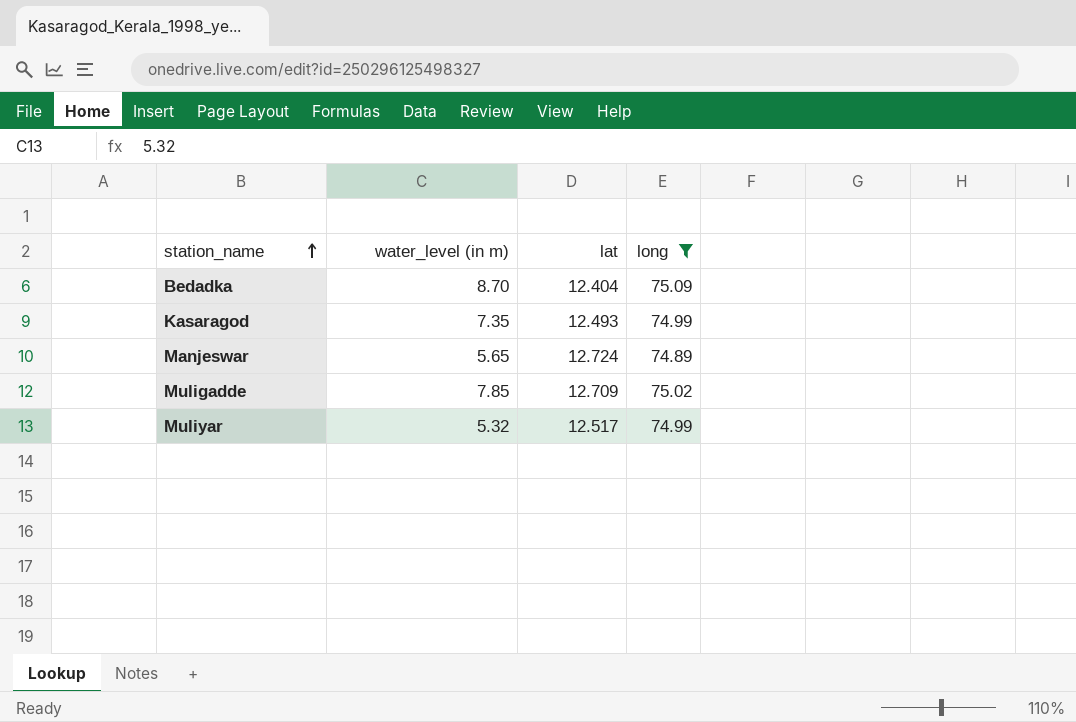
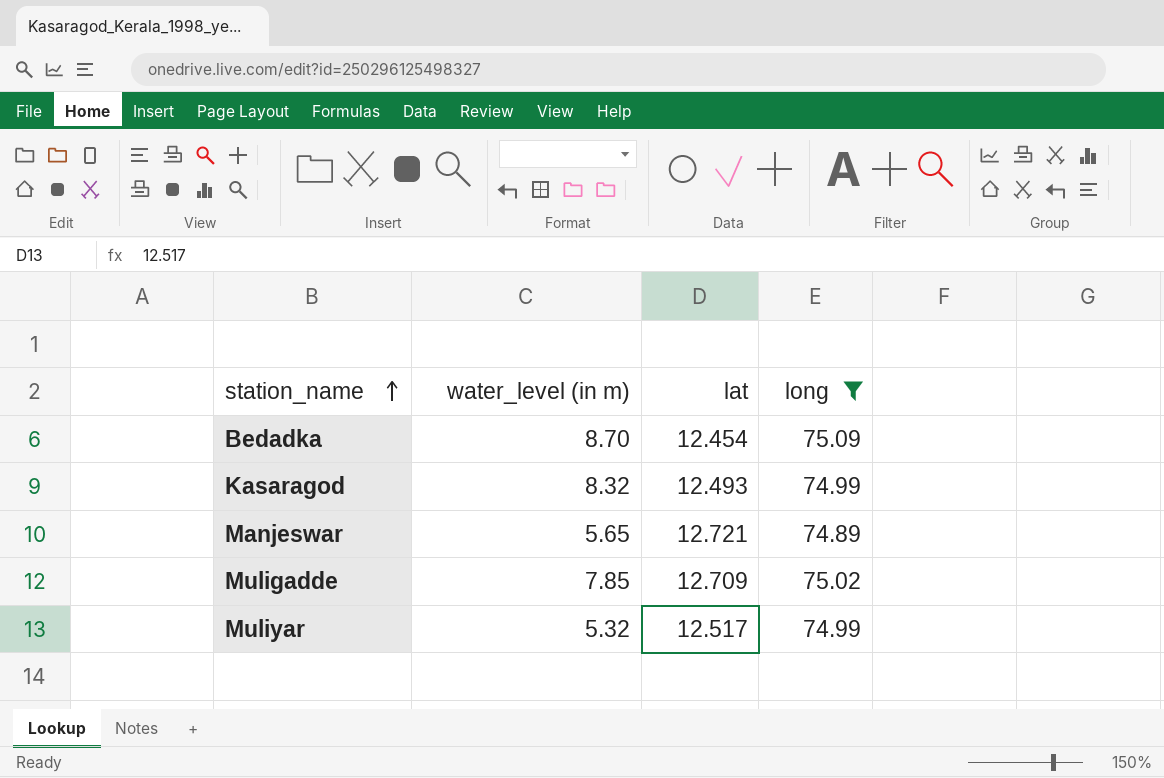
Bedadka | lat: 12.404 -> 12.454
Kasaragod | water_level (in m): 7.35 -> 8.32
Manjeswar | lat: 12.724 -> 12.721

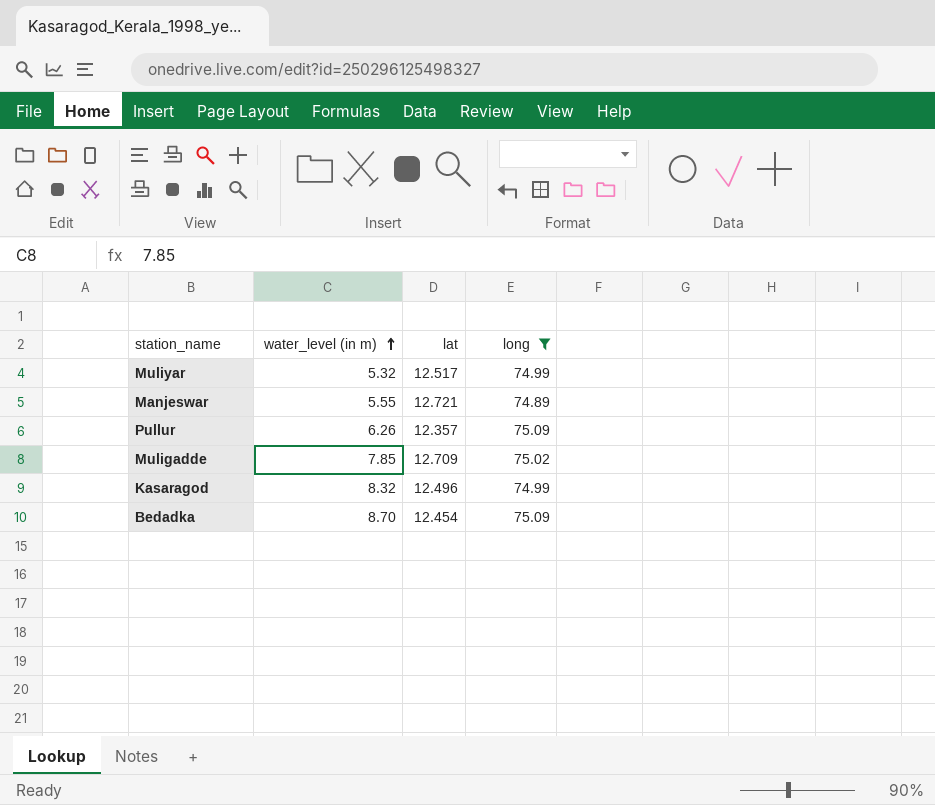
row order: station_name ascending -> water_level (in m) ascending
Manjeswar | water_level (in m): 5.65 -> 5.55
row Pullur: none -> 6.26 | 12.357 | 75.09
Kasaragod | lat: 12.493 -> 12.496

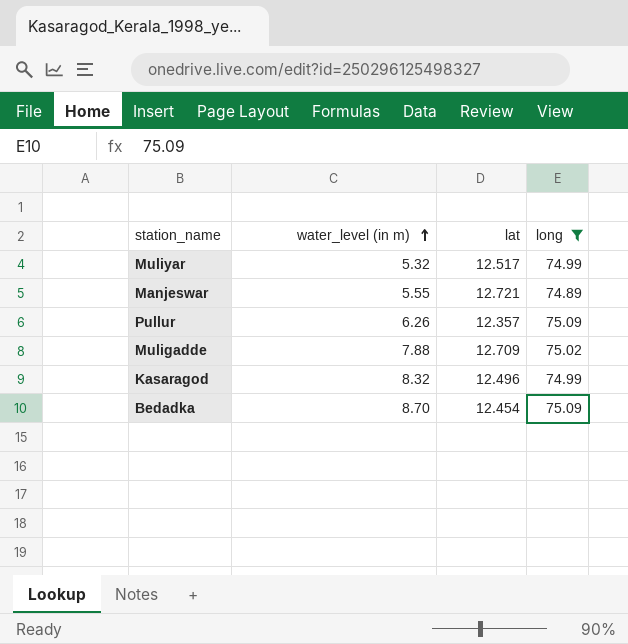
Muligadde | water_level (in m): 7.85 -> 7.88

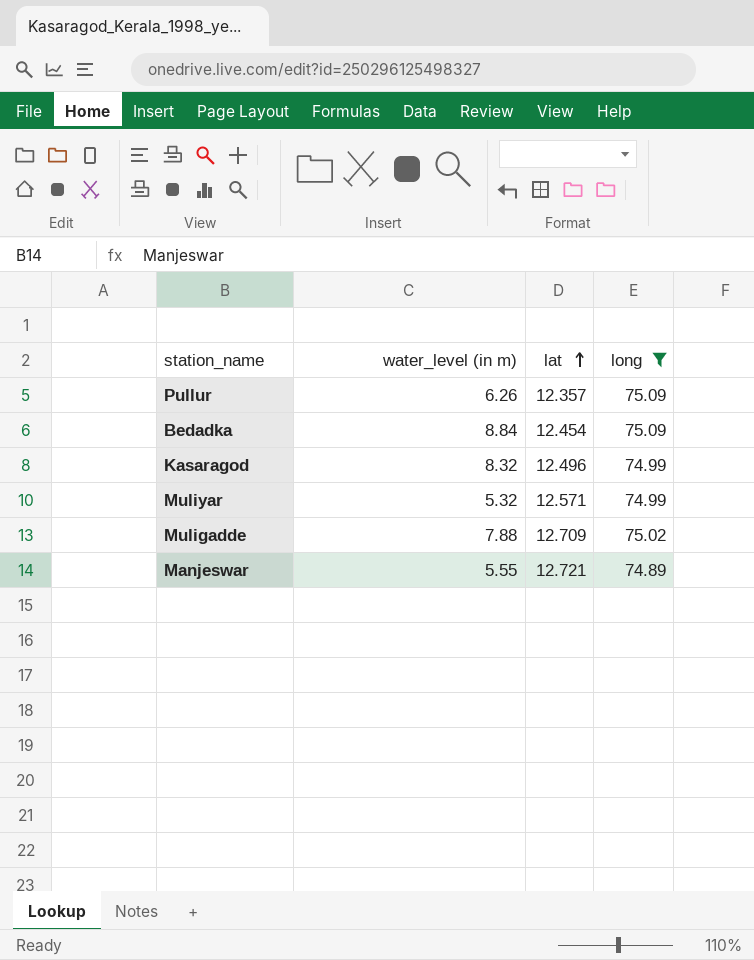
row order: water_level (in m) ascending -> lat ascending
Bedadka | water_level (in m): 8.70 -> 8.84
Muliyar | lat: 12.517 -> 12.571

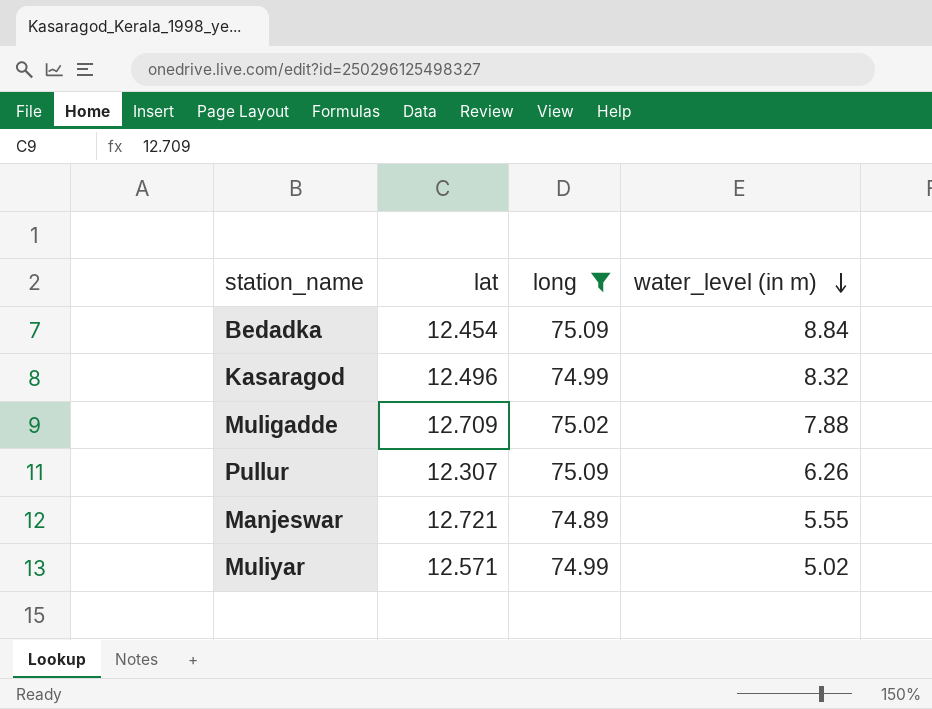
row order: lat ascending -> water_level (in m) descending
column water_level (in m) | position: 2 -> 4
Pullur | lat: 12.357 -> 12.307
Muliyar | water_level (in m): 5.32 -> 5.02

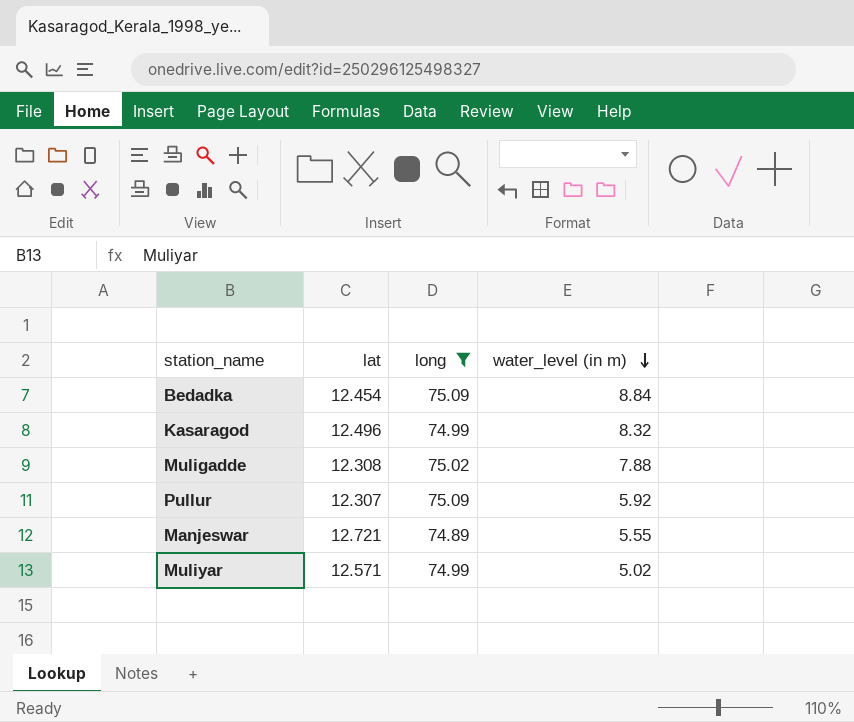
Muligadde | lat: 12.709 -> 12.308
Pullur | water_level (in m): 6.26 -> 5.92

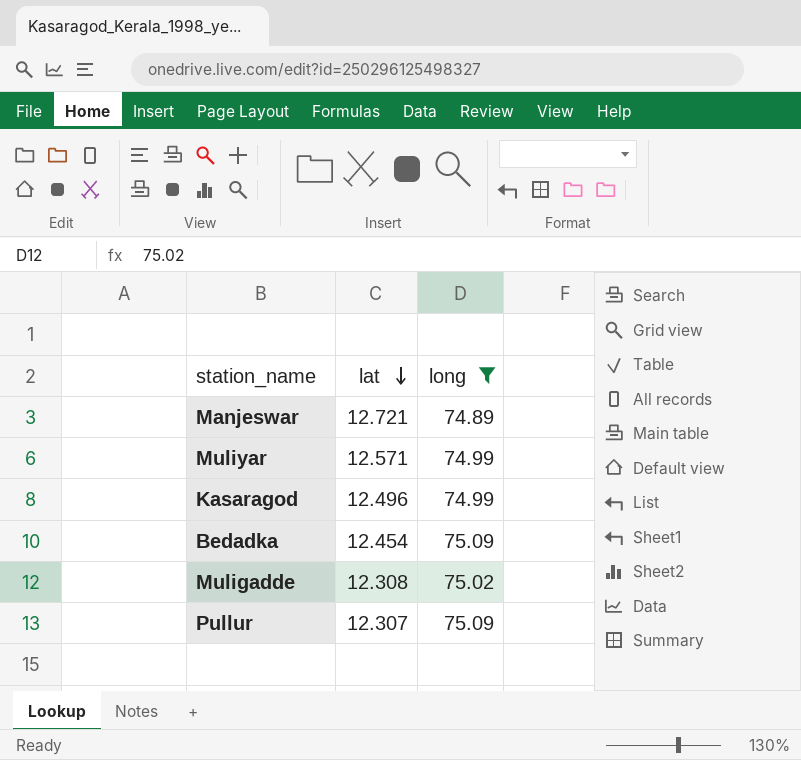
row order: water_level (in m) descending -> lat descending
column water_level (in m) | position: 4 -> none

